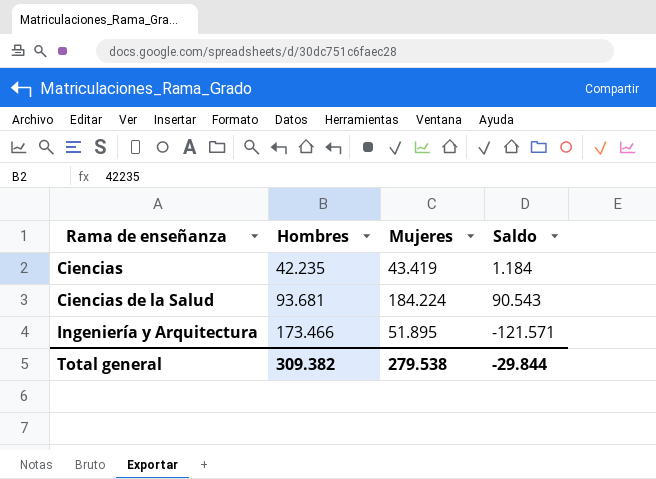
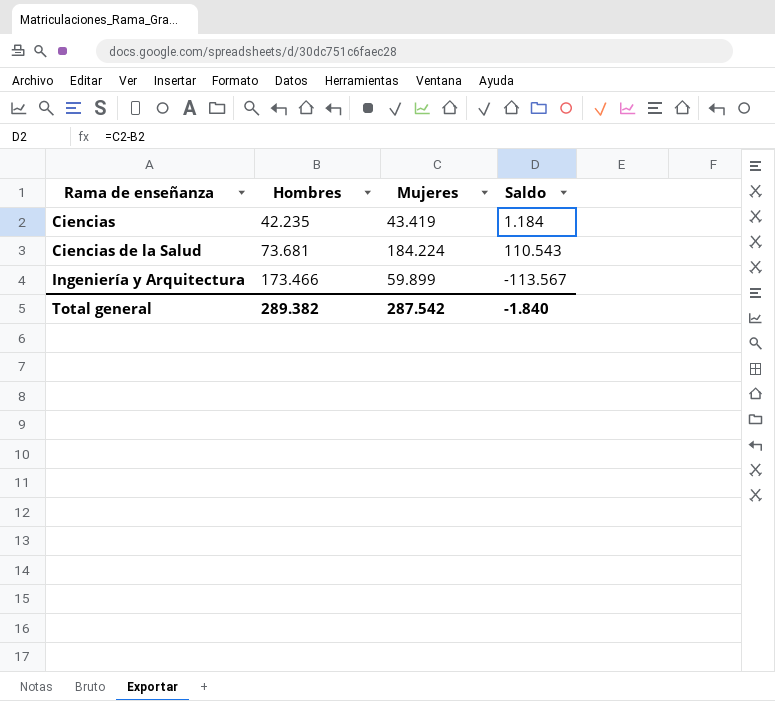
Ciencias de la Salud | Hombres: 93.681 -> 73.681
Ciencias de la Salud | Saldo: 90.543 -> 110.543
Ingeniería y Arquitectura | Mujeres: 51.895 -> 59.899
Ingeniería y Arquitectura | Saldo: -121.571 -> -113.567
Total general | Hombres: 309.382 -> 289.382
Total general | Mujeres: 279.538 -> 287.542
Total general | Saldo: -29.844 -> -1.840

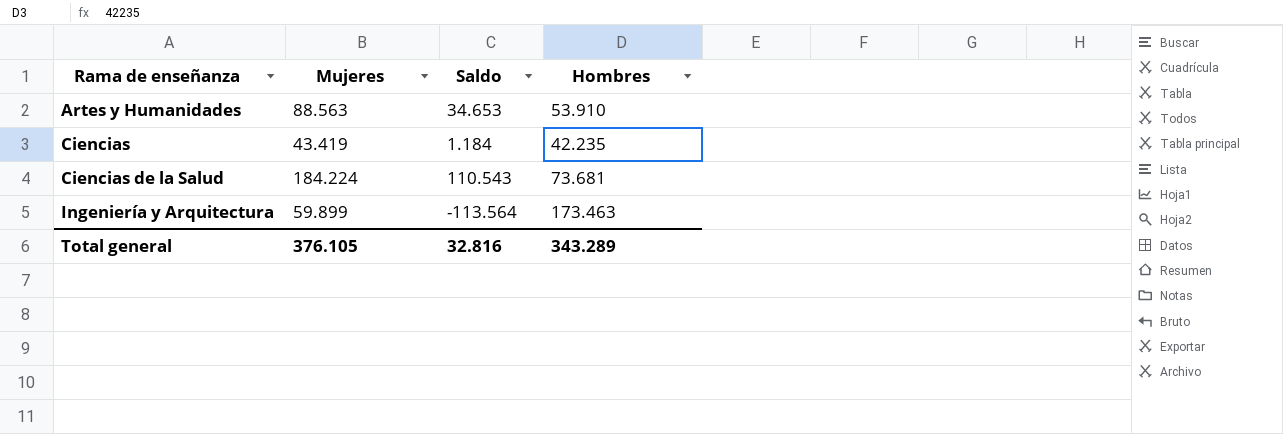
column Hombres | position: 2 -> 4
row Artes y Humanidades: none -> 88.563 | 34.653 | 53.910
Ingeniería y Arquitectura | Saldo: -113.567 -> -113.564
Ingeniería y Arquitectura | Hombres: 173.466 -> 173.463
Total general | Mujeres: 287.542 -> 376.105
Total general | Saldo: -1.840 -> 32.816
Total general | Hombres: 289.382 -> 343.289

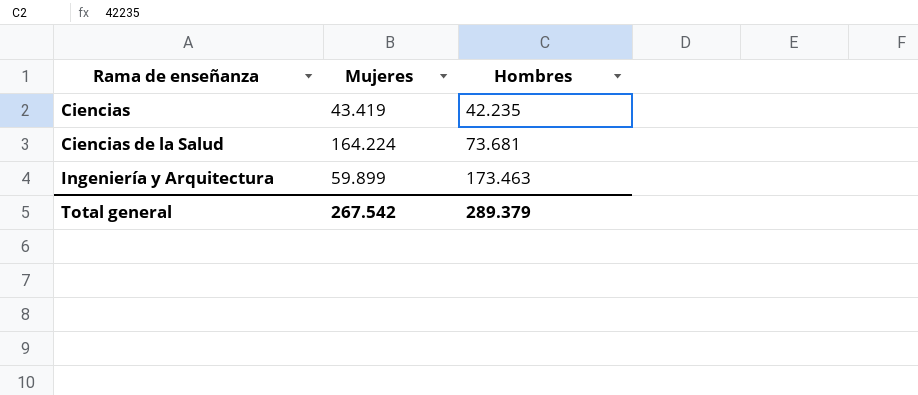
column Saldo | formula: [Mujeres] - [Hombres] -> none
row Artes y Humanidades: 88.563 | 34.653 | 53.910 -> none
Ciencias de la Salud | Mujeres: 184.224 -> 164.224
Total general | Mujeres: 376.105 -> 267.542
Total general | Hombres: 343.289 -> 289.379

